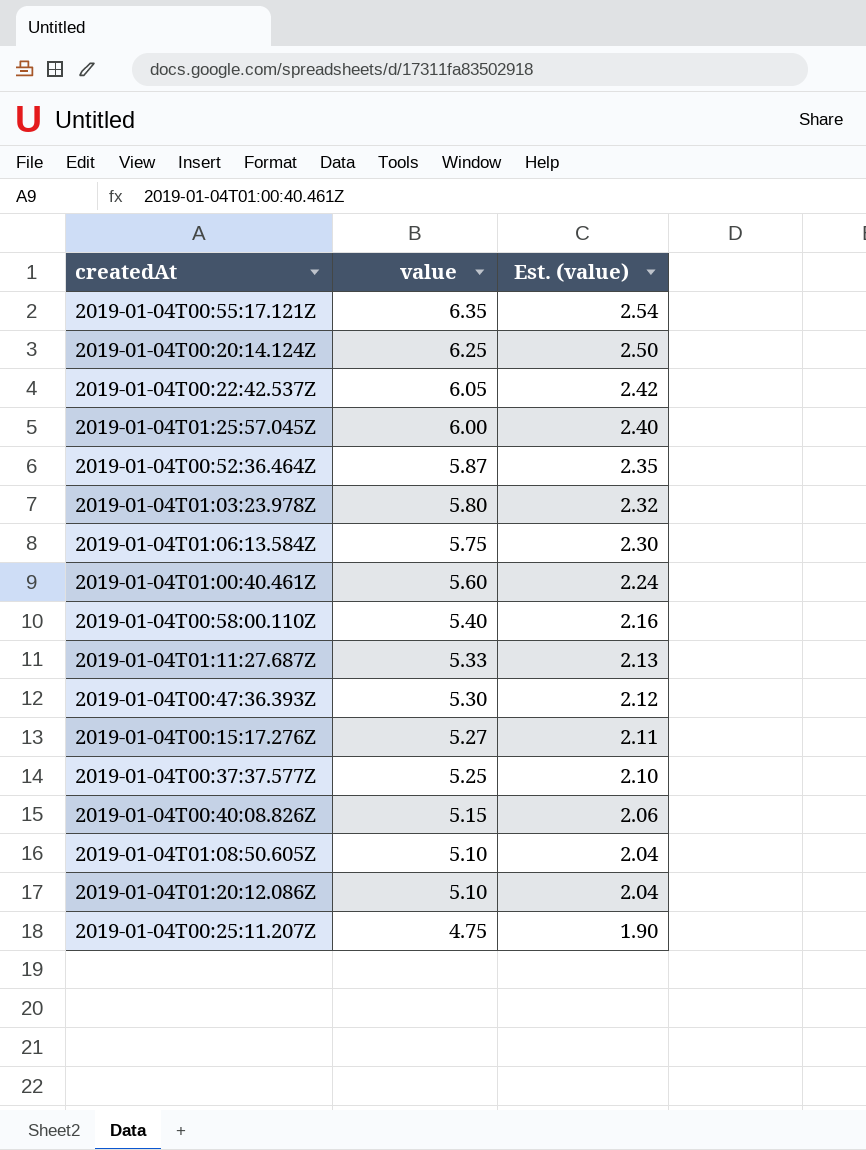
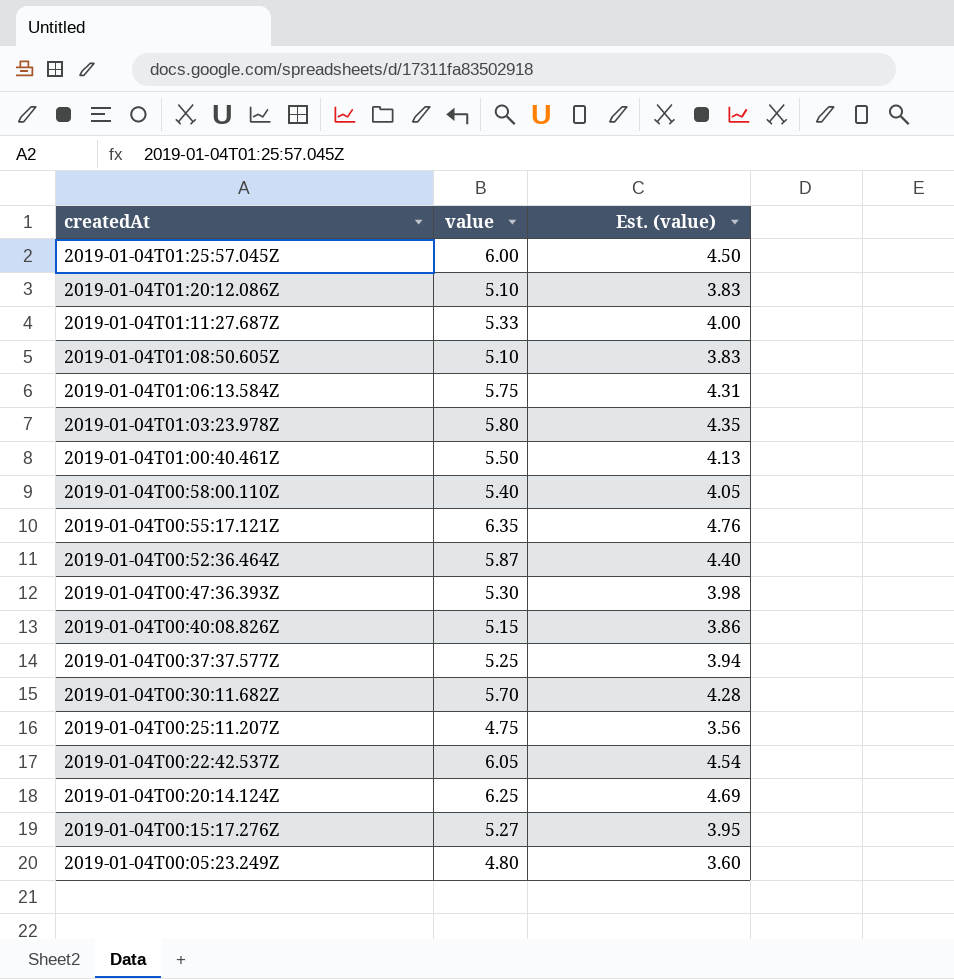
row order: value descending -> createdAt descending
column Est. (value) | formula: [value] * 0.4 -> [value] * 0.75
2019-01-04T01:00:40.461Z | value: 5.60 -> 5.50
row 2019-01-04T00:30:11.682Z: none -> 5.70 | 4.28
row 2019-01-04T00:05:23.249Z: none -> 4.80 | 3.60

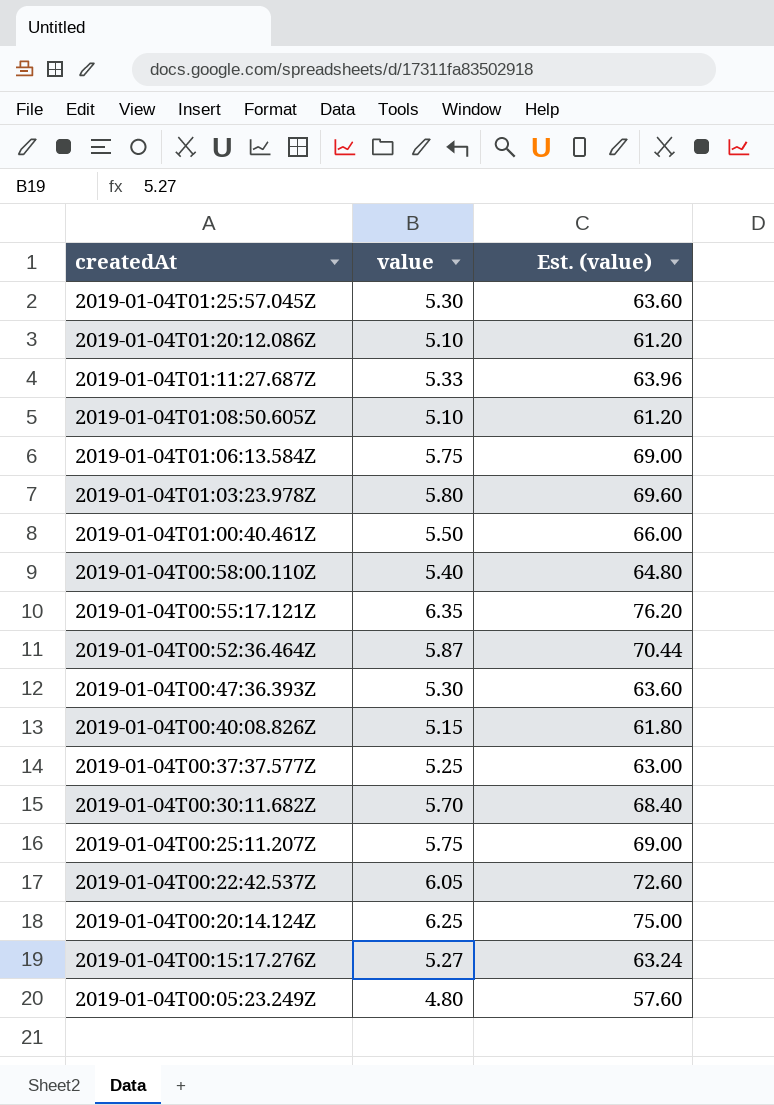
column Est. (value) | formula: [value] * 0.75 -> [value] * 12
2019-01-04T01:25:57.045Z | value: 6.00 -> 5.30
2019-01-04T00:25:11.207Z | value: 4.75 -> 5.75

